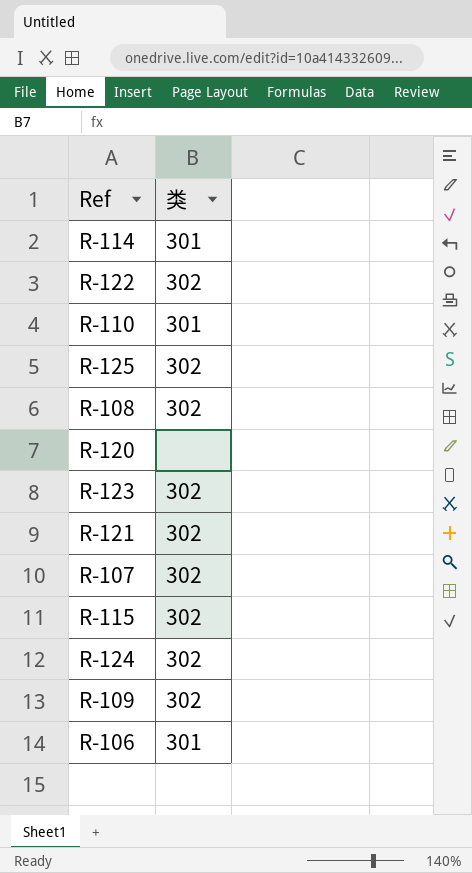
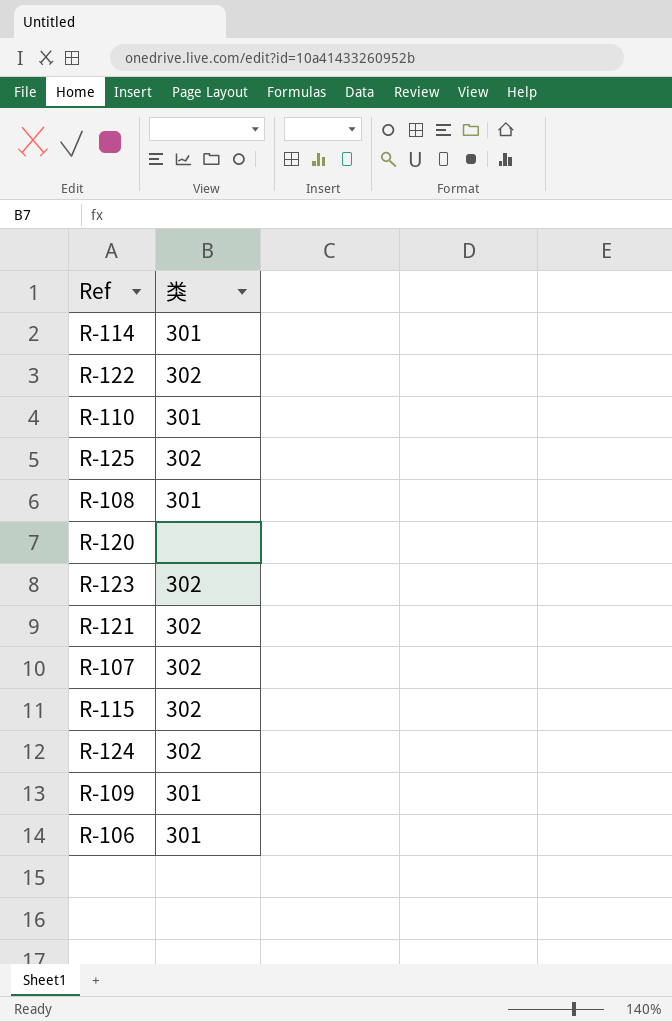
R-108 | 类: 302 -> 301
R-109 | 类: 302 -> 301

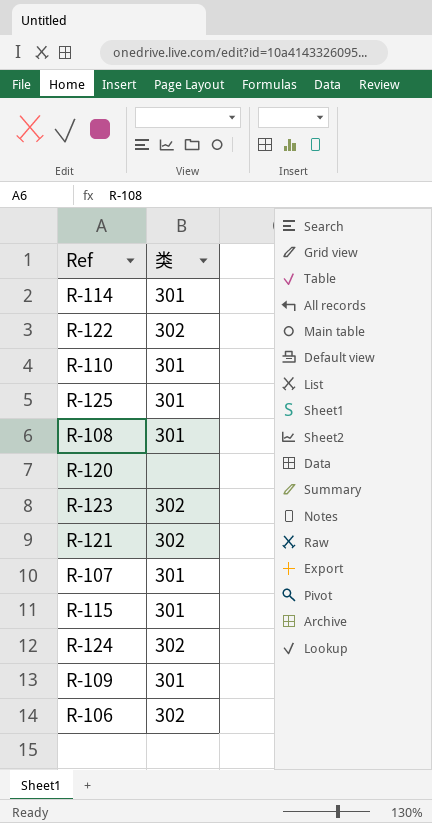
R-125 | 类: 302 -> 301
R-107 | 类: 302 -> 301
R-115 | 类: 302 -> 301
R-106 | 类: 301 -> 302

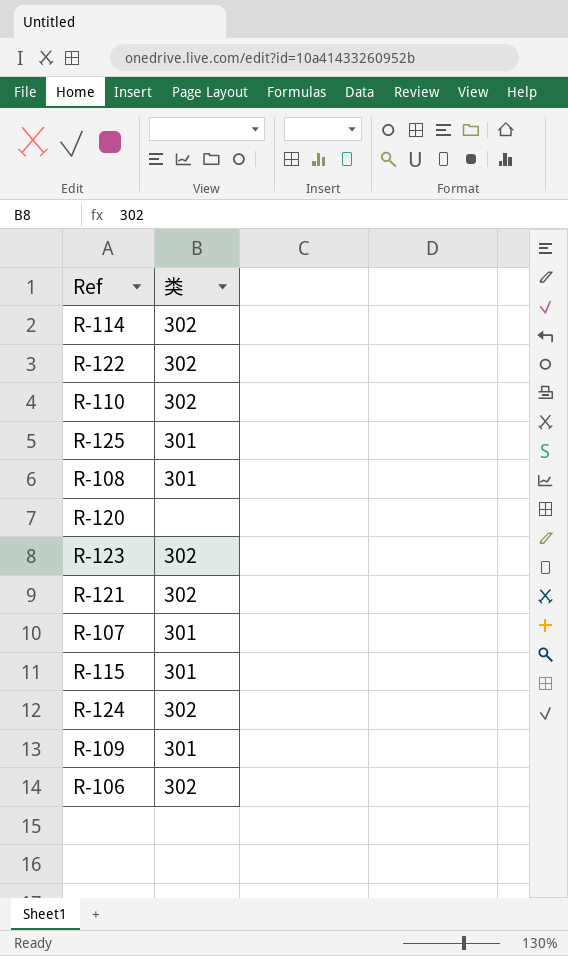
R-114 | 类: 301 -> 302
R-110 | 类: 301 -> 302

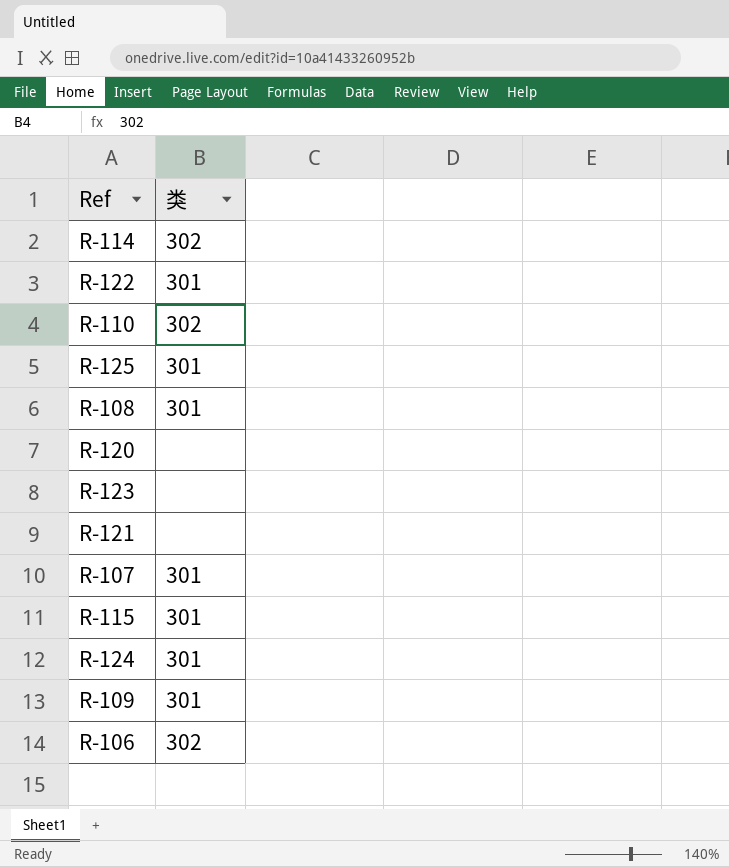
R-122 | 类: 302 -> 301
R-123 | 类: 302 -> none
R-121 | 类: 302 -> none
R-124 | 类: 302 -> 301

